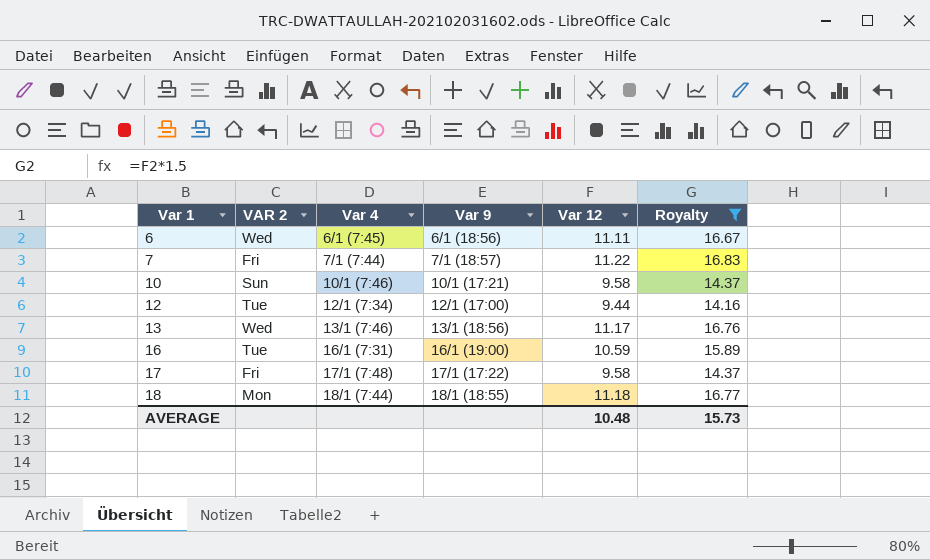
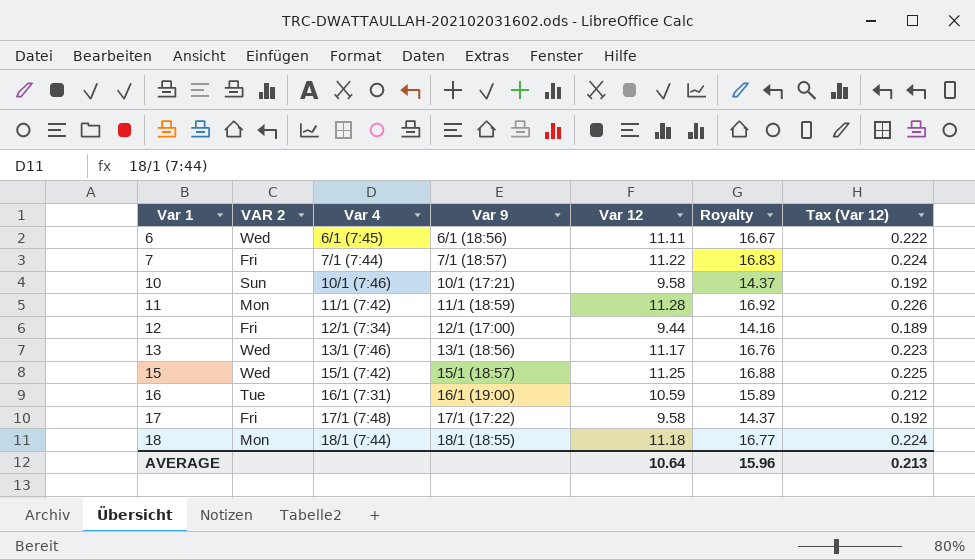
filter: Royalty <= 16.83 -> none
column Tax (Var 12) | formula: none -> [Var 12] * 0.02
12 | VAR 2: Tue -> Fri
AVERAGE | Var 12: 10.48 -> 10.64
AVERAGE | Royalty: 15.73 -> 15.96

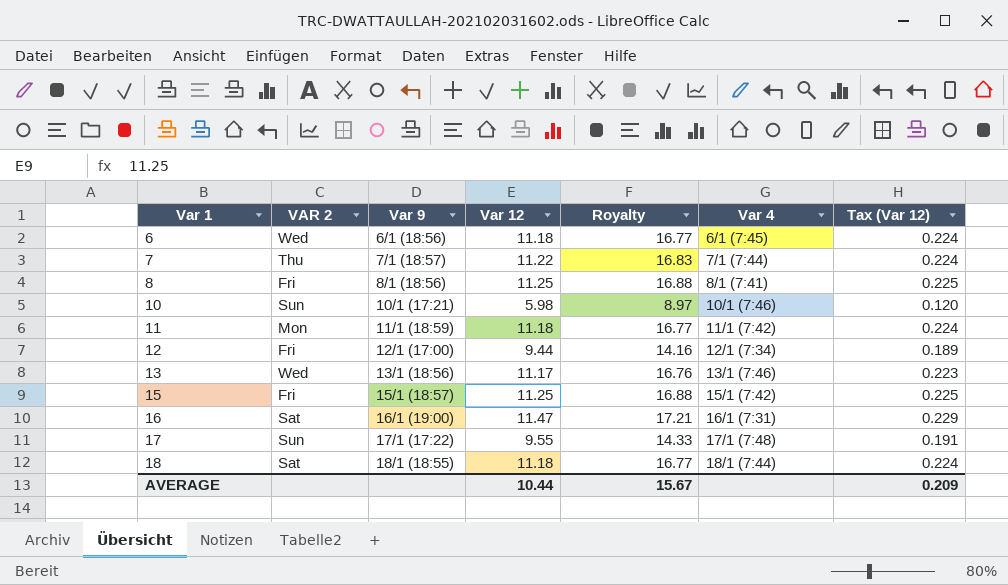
column Var 4 | position: 3 -> 6
6 | Var 12: 11.11 -> 11.18
6 | Royalty: 16.67 -> 16.77
6 | Tax (Var 12): 0.222 -> 0.224
7 | VAR 2: Fri -> Thu
row 8: none -> Fri | 8/1 (18:56) | 11.25 | 16.88 | 8/1 (7:41) | 0.225
10 | Var 12: 9.58 -> 5.98
10 | Royalty: 14.37 -> 8.97
10 | Tax (Var 12): 0.192 -> 0.120
11 | Var 12: 11.28 -> 11.18
11 | Royalty: 16.92 -> 16.77
11 | Tax (Var 12): 0.226 -> 0.224
15 | VAR 2: Wed -> Fri
16 | VAR 2: Tue -> Sat
16 | Var 12: 10.59 -> 11.47
16 | Royalty: 15.89 -> 17.21
16 | Tax (Var 12): 0.212 -> 0.229
17 | VAR 2: Fri -> Sun
17 | Var 12: 9.58 -> 9.55
17 | Royalty: 14.37 -> 14.33
17 | Tax (Var 12): 0.192 -> 0.191
18 | VAR 2: Mon -> Sat
AVERAGE | Var 12: 10.64 -> 10.44
AVERAGE | Royalty: 15.96 -> 15.67
AVERAGE | Tax (Var 12): 0.213 -> 0.209

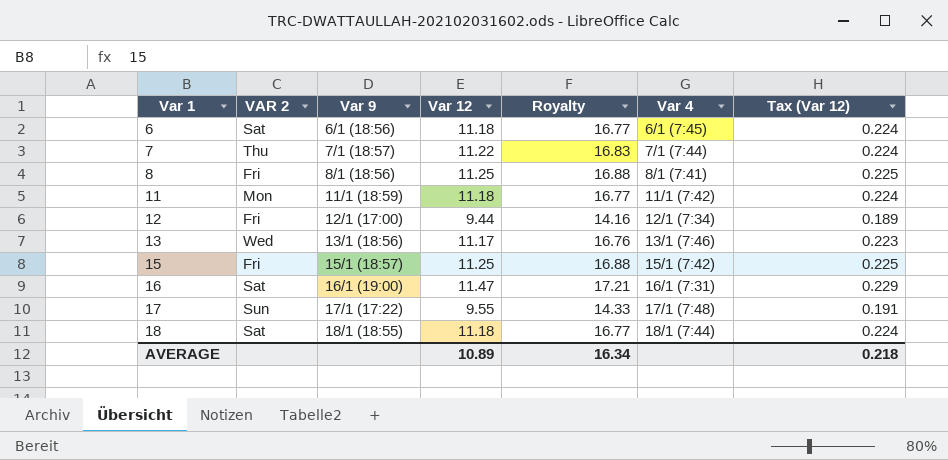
row 10: Sun | 10/1 (17:21) | 5.98 | 8.97 | 10/1 (7:46) | 0.120 -> none
6 | VAR 2: Wed -> Sat
AVERAGE | Var 12: 10.44 -> 10.89
AVERAGE | Royalty: 15.67 -> 16.34
AVERAGE | Tax (Var 12): 0.209 -> 0.218

